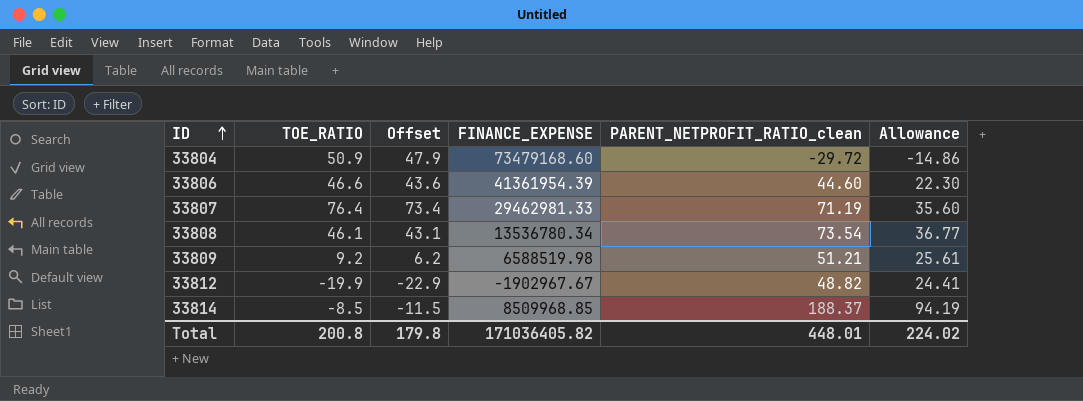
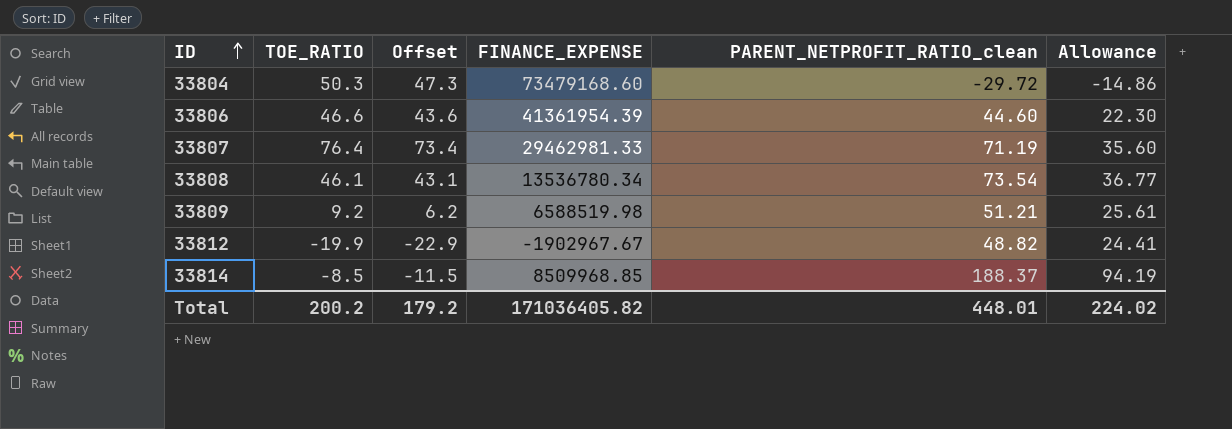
33804 | TOE_RATIO: 50.9 -> 50.3
33804 | Offset: 47.9 -> 47.3
Total | TOE_RATIO: 200.8 -> 200.2
Total | Offset: 179.8 -> 179.2

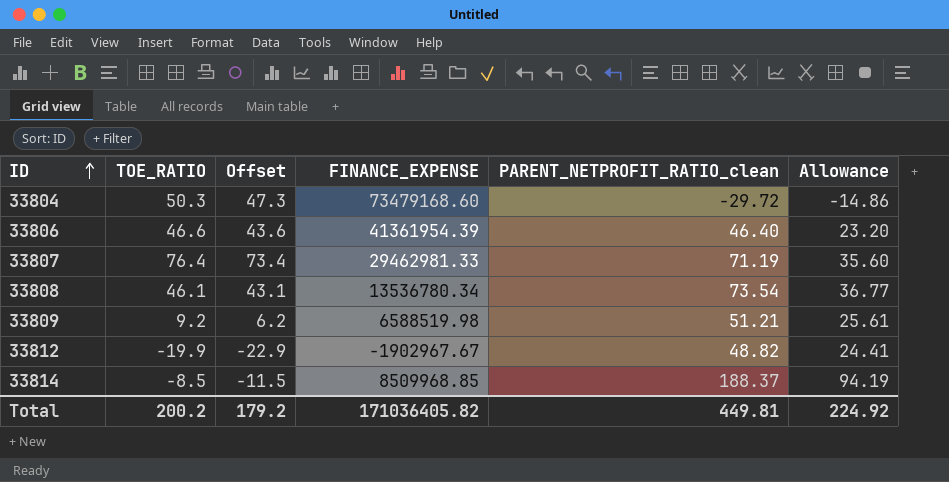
33806 | PARENT_NETPROFIT_RATIO_clean: 44.60 -> 46.40
33806 | Allowance: 22.30 -> 23.20
Total | PARENT_NETPROFIT_RATIO_clean: 448.01 -> 449.81
Total | Allowance: 224.02 -> 224.92

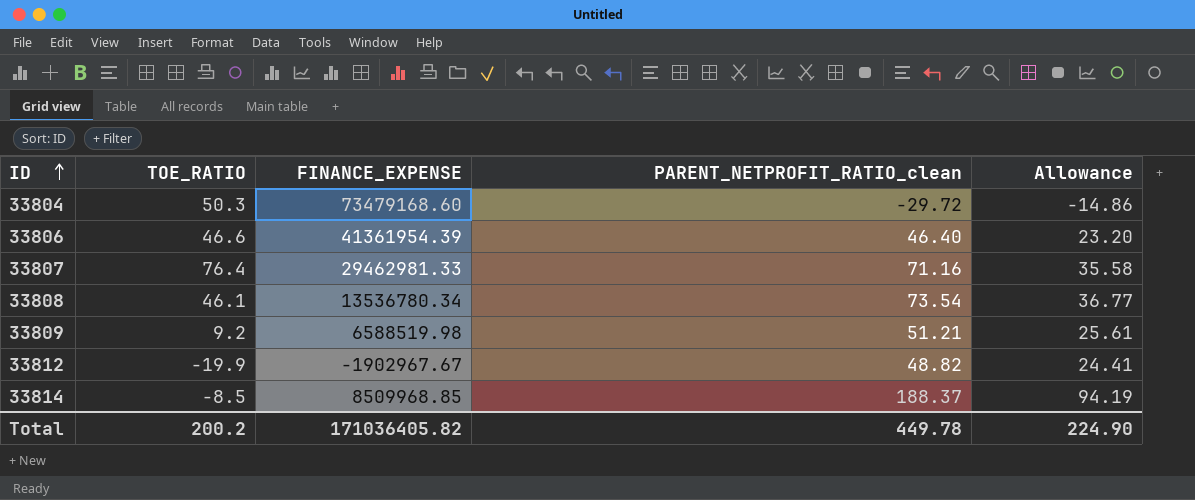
column Offset | formula: [TOE_RATIO] - 3 -> none
33807 | PARENT_NETPROFIT_RATIO_clean: 71.19 -> 71.16
33807 | Allowance: 35.60 -> 35.58
Total | PARENT_NETPROFIT_RATIO_clean: 449.81 -> 449.78
Total | Allowance: 224.92 -> 224.90

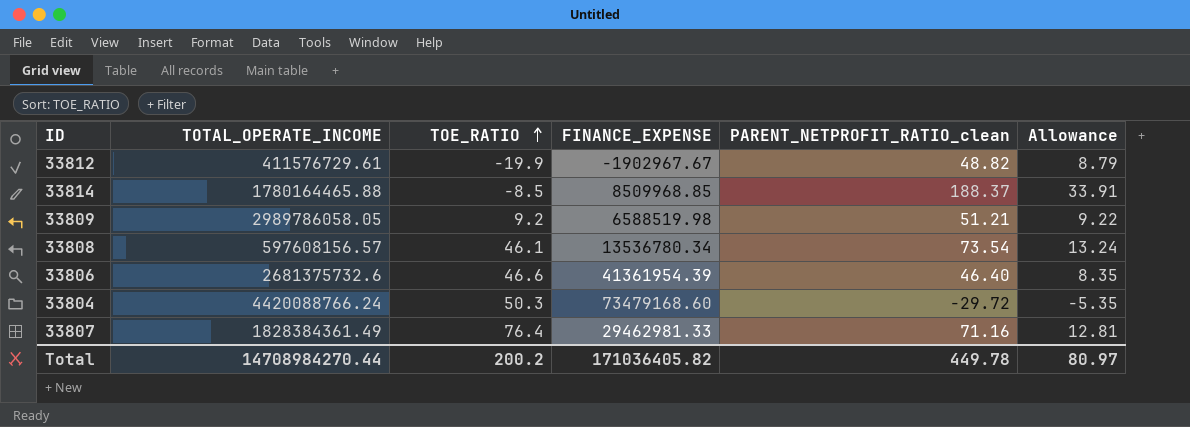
row order: ID ascending -> TOE_RATIO ascending
column TOTAL_OPERATE_INCOME | position: none -> 2
column Allowance | formula: [PARENT_NETPROFIT_RATIO_clean] * 0.5 -> [PARENT_NETPROFIT_RATIO_clean] * 0.18
Total | Allowance: 224.90 -> 80.97

